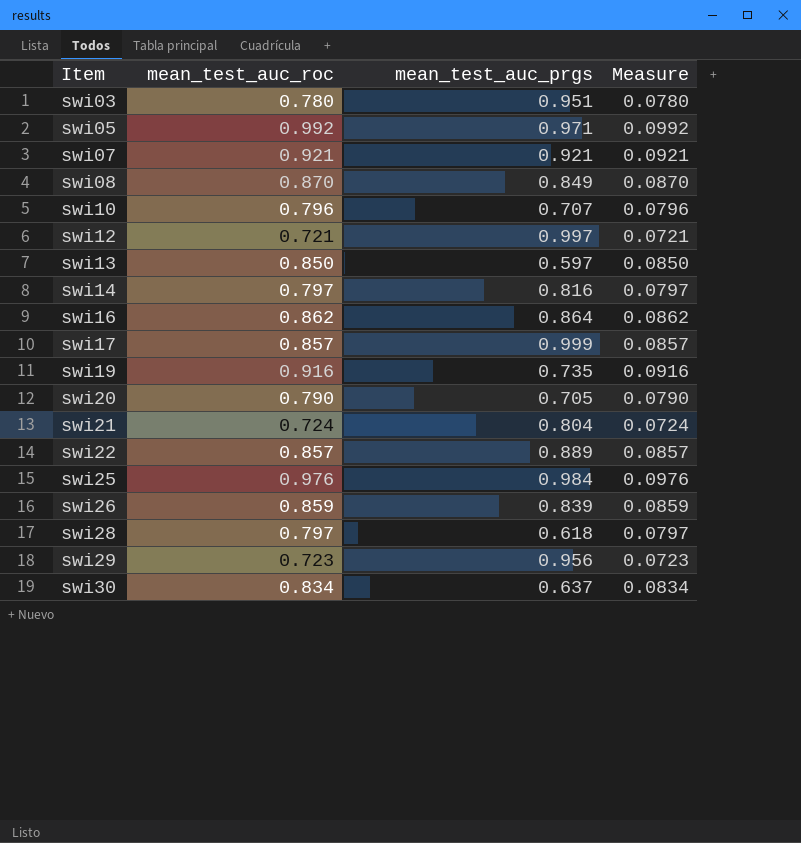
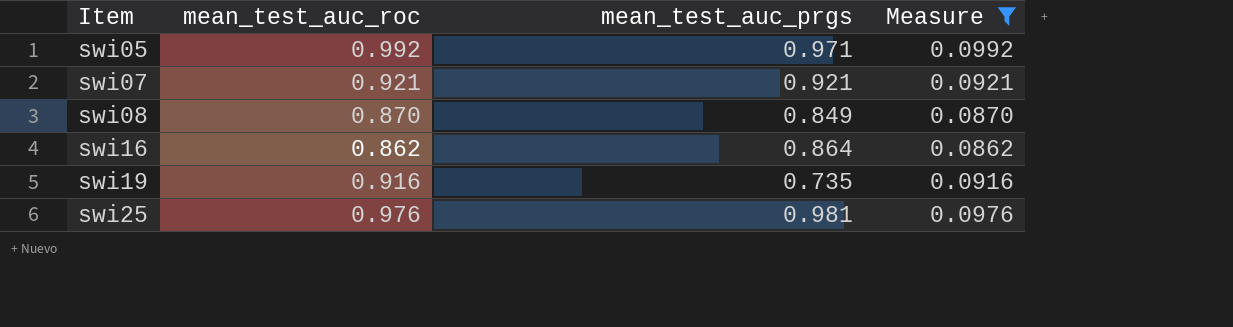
filter: none -> Measure >= 0.0862
swi25 | mean_test_auc_prgs: 0.984 -> 0.981

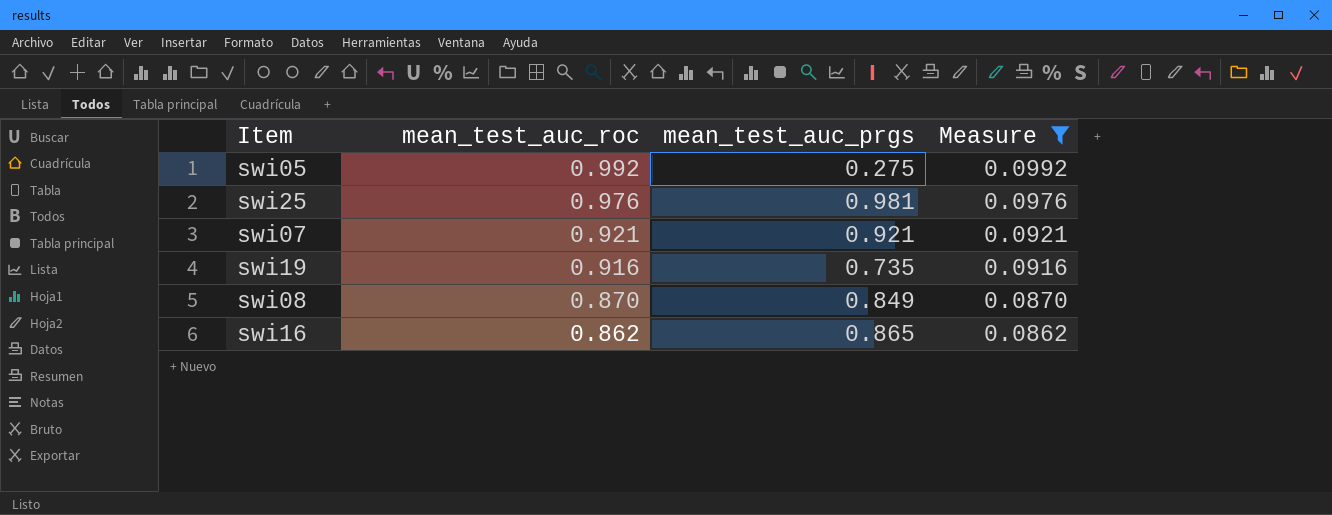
row order: Item ascending -> mean_test_auc_roc descending
swi05 | mean_test_auc_prgs: 0.971 -> 0.275
swi16 | mean_test_auc_prgs: 0.864 -> 0.865

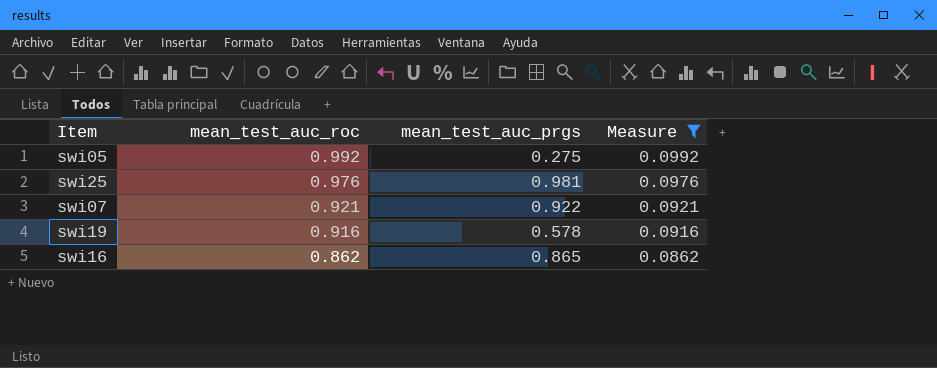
row swi08: 0.870 | 0.849 | 0.0870 -> none
swi07 | mean_test_auc_prgs: 0.921 -> 0.922
swi19 | mean_test_auc_prgs: 0.735 -> 0.578

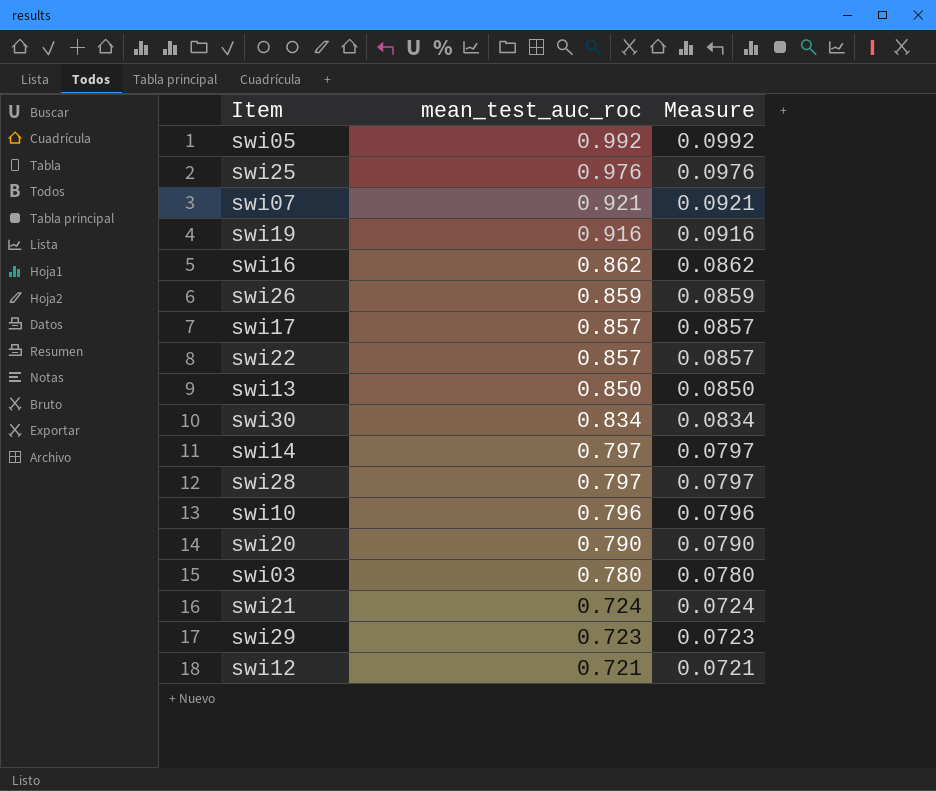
filter: Measure >= 0.0862 -> none
column mean_test_auc_prgs | position: 3 -> none

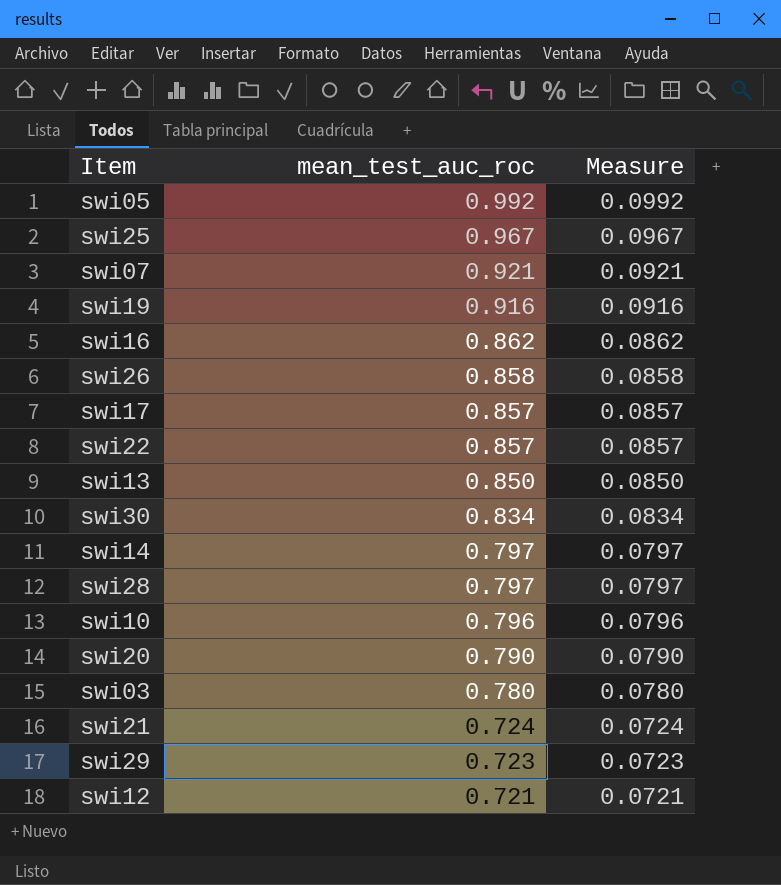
swi25 | mean_test_auc_roc: 0.976 -> 0.967
swi25 | Measure: 0.0976 -> 0.0967
swi26 | mean_test_auc_roc: 0.859 -> 0.858
swi26 | Measure: 0.0859 -> 0.0858

